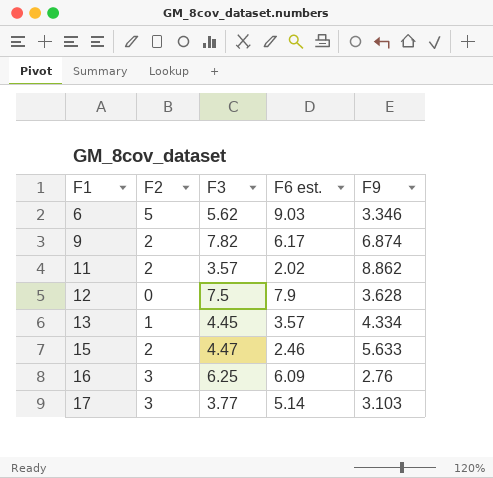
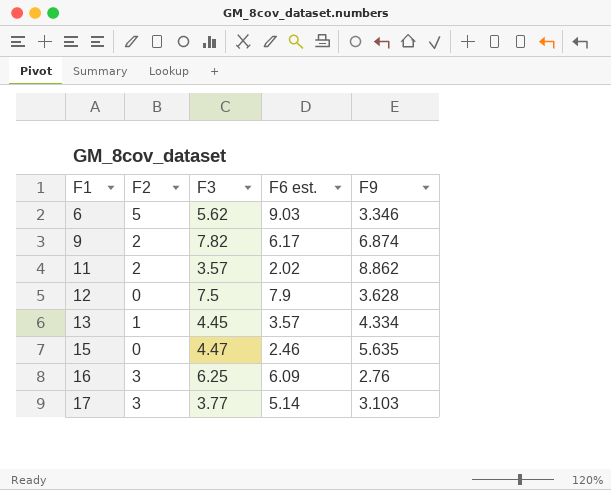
15 | F2: 2 -> 0
15 | F9: 5.633 -> 5.635

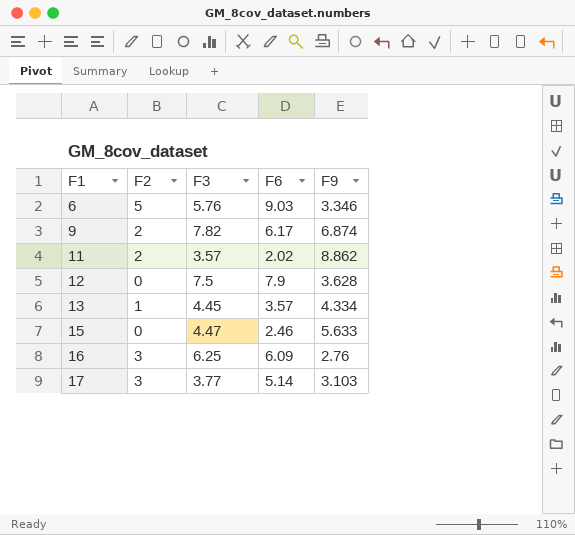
column name: F6 est. -> F6
6 | F3: 5.62 -> 5.76
15 | F9: 5.635 -> 5.633

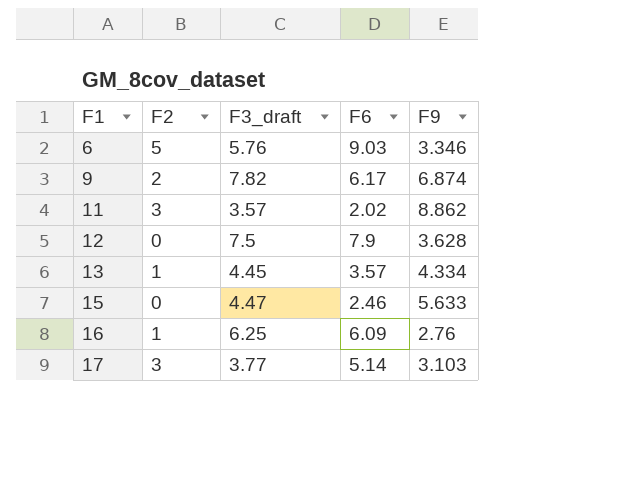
column name: F3 -> F3_draft
11 | F2: 2 -> 3
16 | F2: 3 -> 1

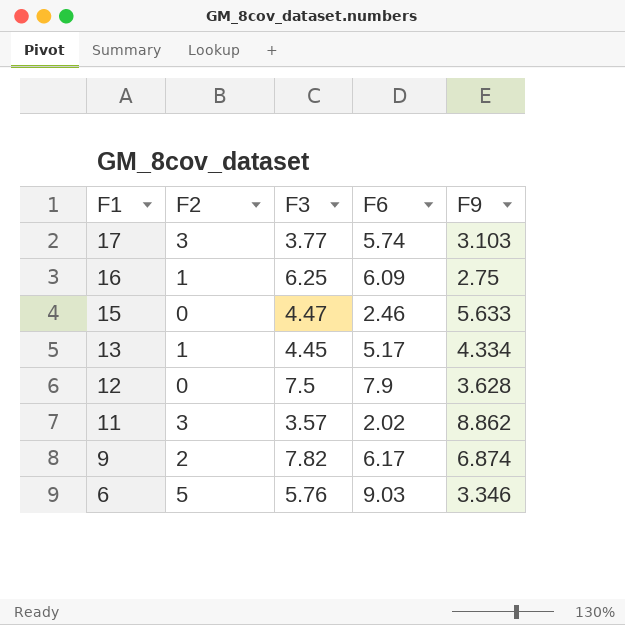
row order: F1 ascending -> F1 descending
column name: F3_draft -> F3
17 | F6: 5.14 -> 5.74
16 | F9: 2.76 -> 2.75
13 | F6: 3.57 -> 5.17

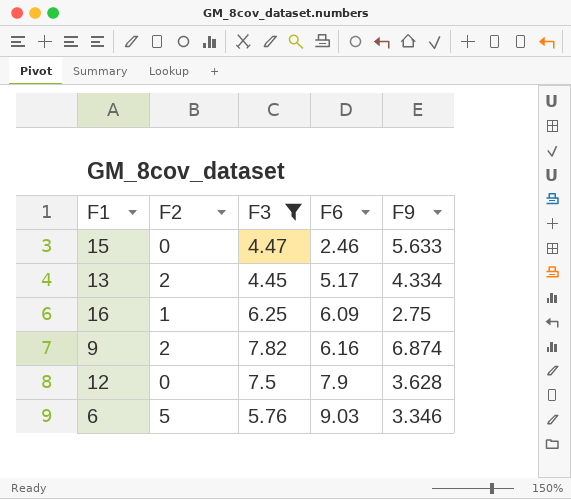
filter: none -> F3 >= 4.45
row order: F1 descending -> F6 ascending
13 | F2: 1 -> 2
9 | F6: 6.17 -> 6.16

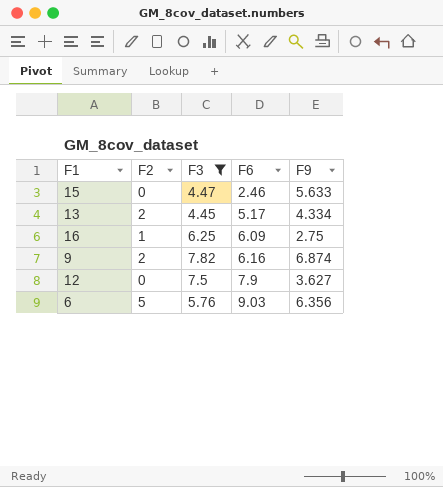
12 | F9: 3.628 -> 3.627
6 | F9: 3.346 -> 6.356

